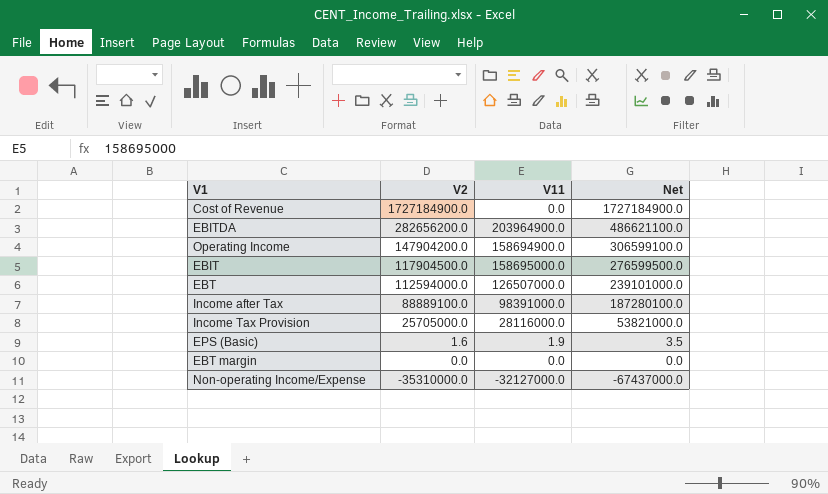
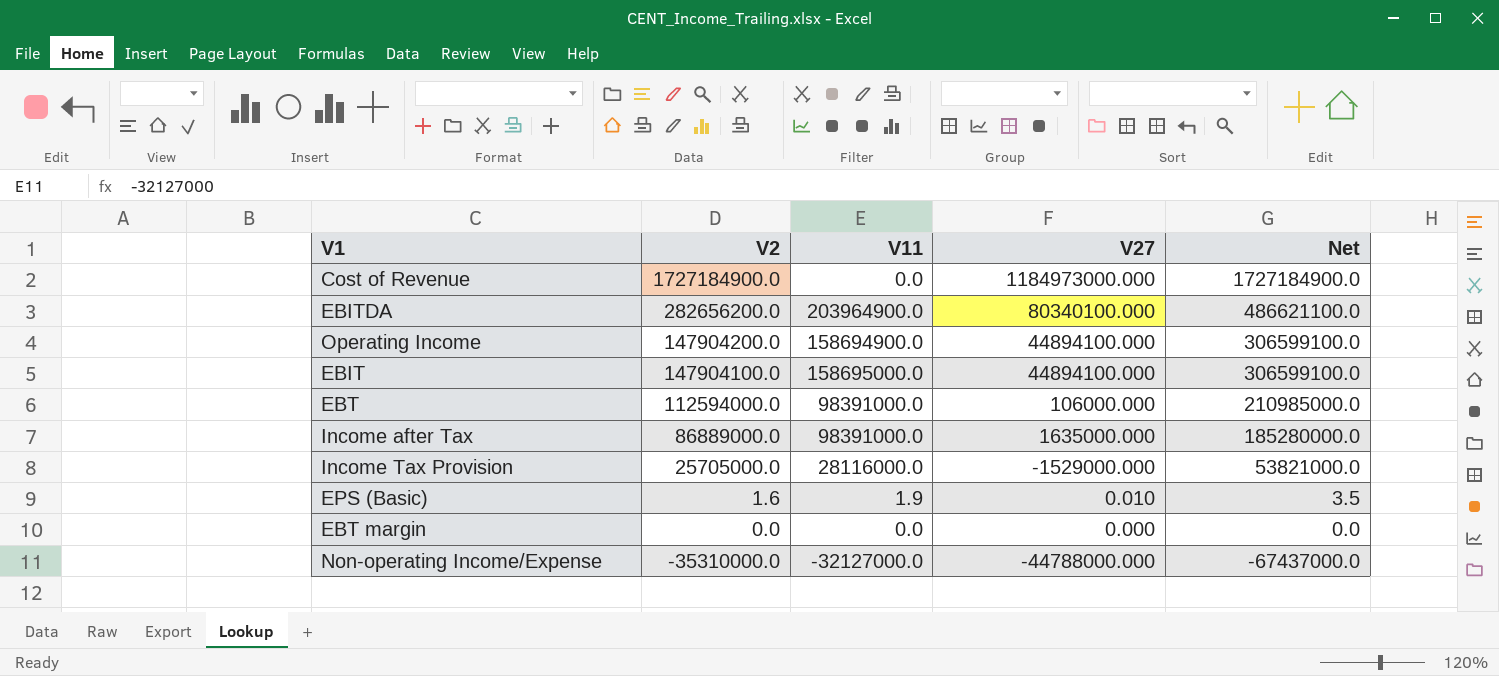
column V27 | position: none -> 4
EBIT | V2: 117904500.0 -> 147904100.0
EBIT | Net: 276599500.0 -> 306599100.0
EBT | V11: 126507000.0 -> 98391000.0
EBT | Net: 239101000.0 -> 210985000.0
Income after Tax | V2: 88889100.0 -> 86889000.0
Income after Tax | Net: 187280100.0 -> 185280000.0

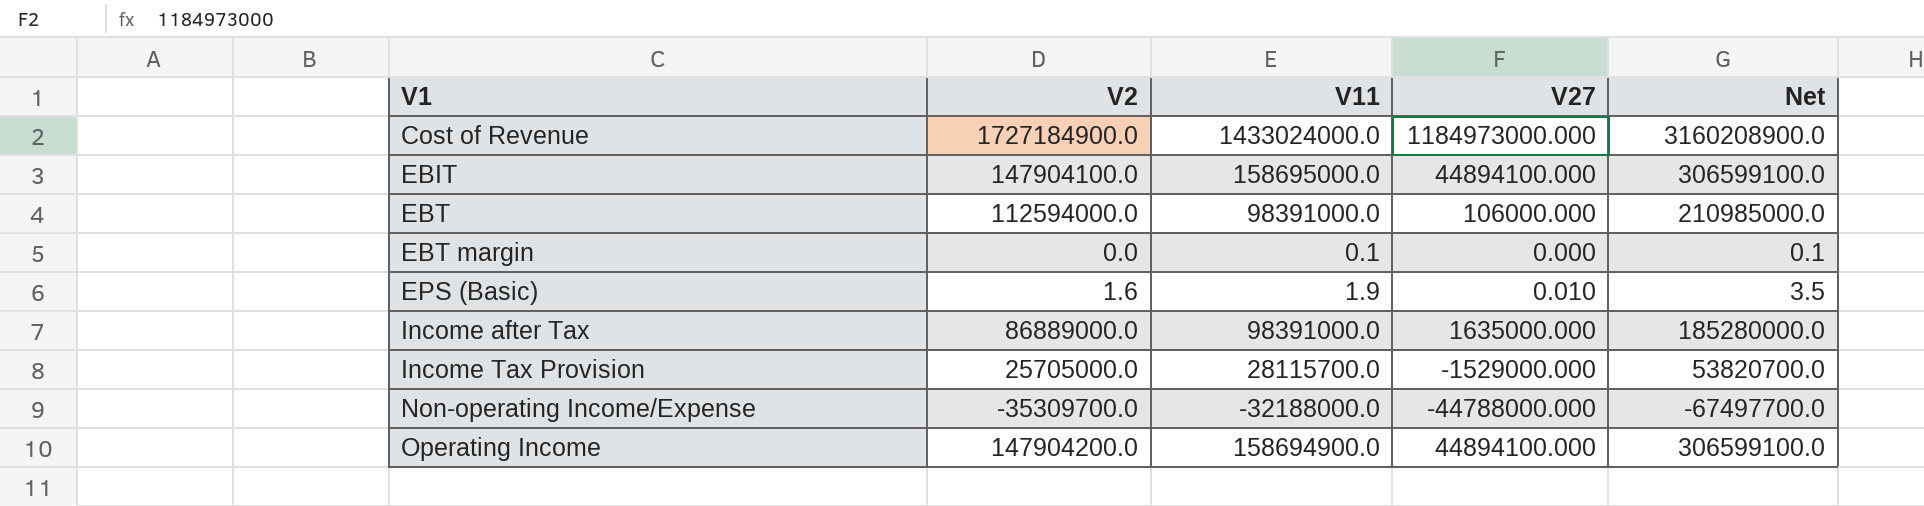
row order: V2 descending -> V1 ascending
row EBITDA: 282656200.0 | 203964900.0 | 80340100.000 | 486621100.0 -> none
Cost of Revenue | V11: 0.0 -> 1433024000.0
Cost of Revenue | Net: 1727184900.0 -> 3160208900.0
EBT margin | V11: 0.0 -> 0.1
EBT margin | Net: 0.0 -> 0.1
Income Tax Provision | V11: 28116000.0 -> 28115700.0
Income Tax Provision | Net: 53821000.0 -> 53820700.0
Non-operating Income/Expense | V2: -35310000.0 -> -35309700.0
Non-operating Income/Expense | V11: -32127000.0 -> -32188000.0
Non-operating Income/Expense | Net: -67437000.0 -> -67497700.0

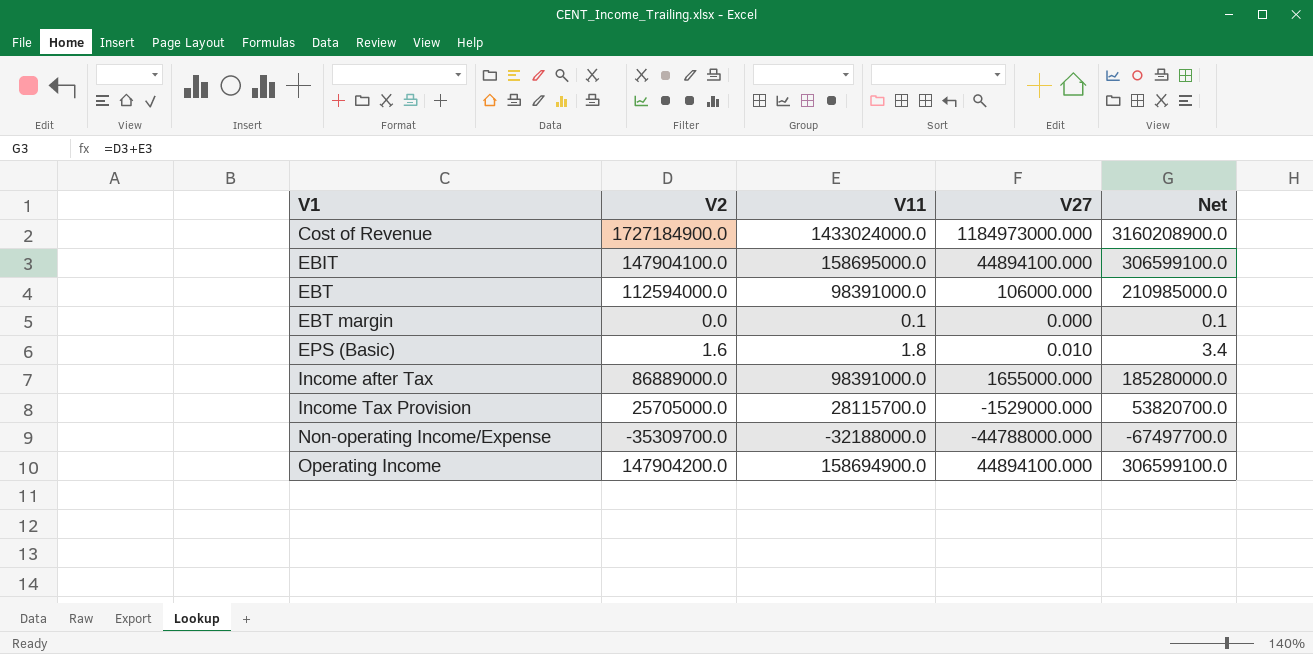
EPS (Basic) | V11: 1.9 -> 1.8
EPS (Basic) | Net: 3.5 -> 3.4
Income after Tax | V27: 1635000.000 -> 1655000.000

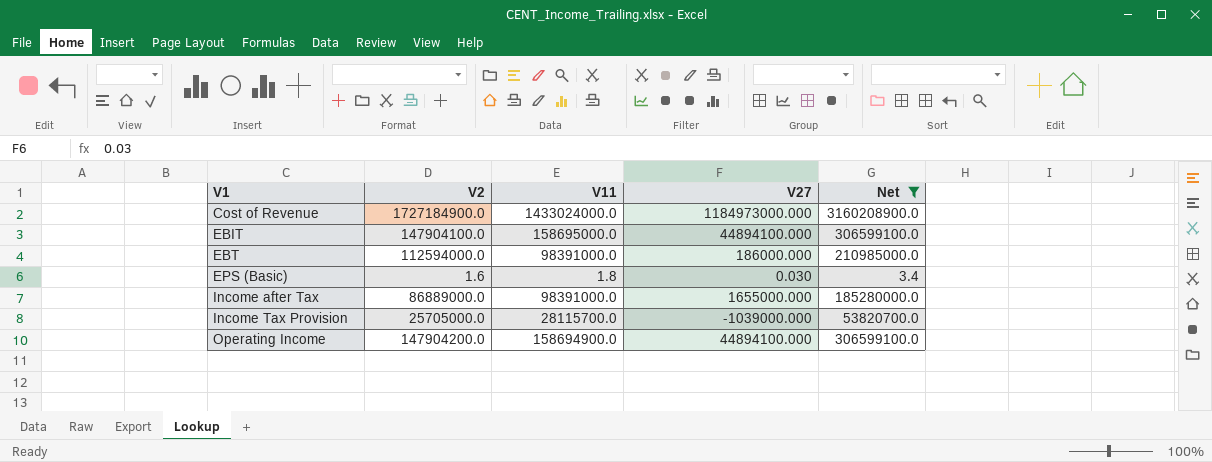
filter: none -> Net >= 3.4
EBT | V27: 106000.000 -> 186000.000
EPS (Basic) | V27: 0.010 -> 0.030
Income Tax Provision | V27: -1529000.000 -> -1039000.000

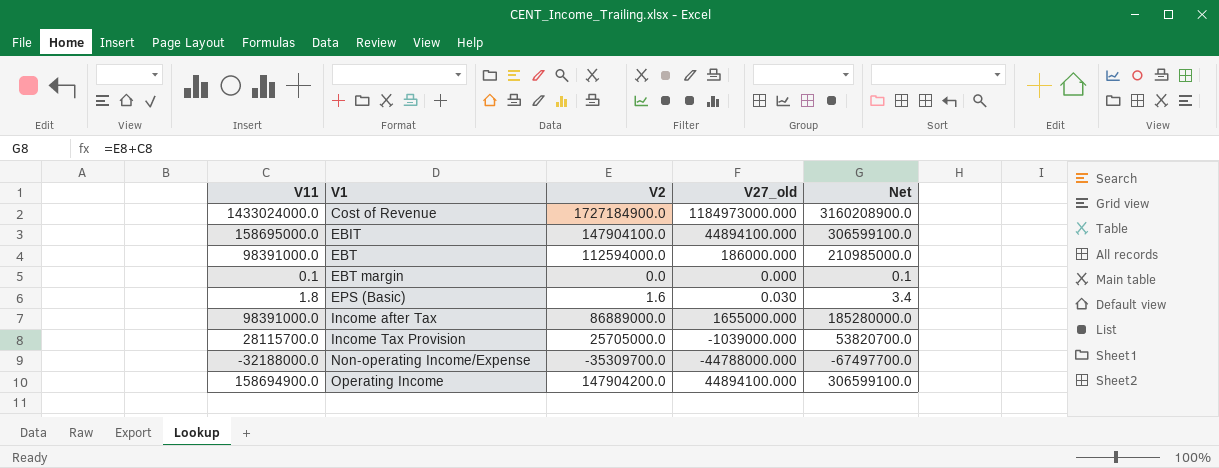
filter: Net >= 3.4 -> none
column V11 | position: 3 -> 1
column name: V27 -> V27_old

